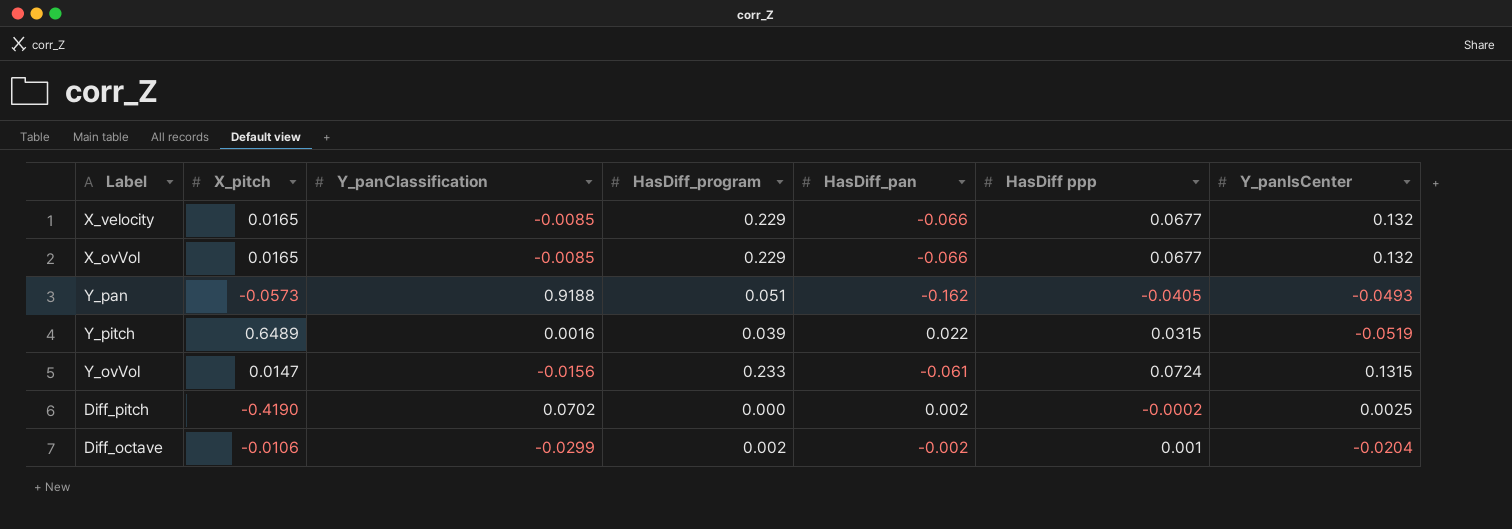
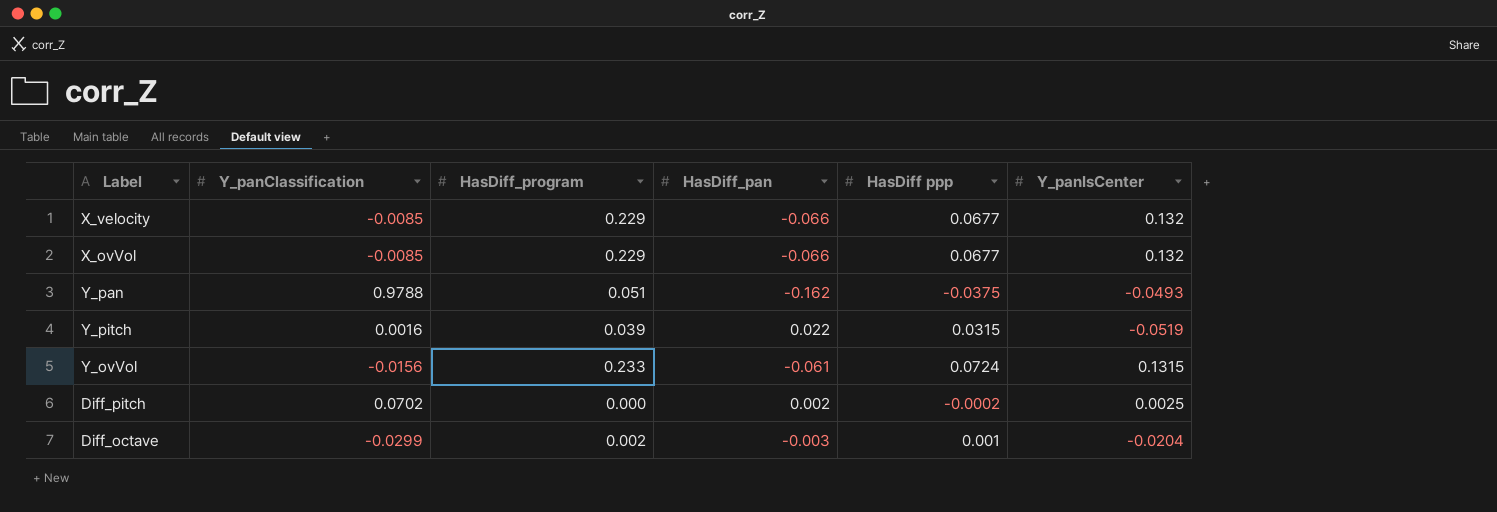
column X_pitch | position: 2 -> none
Y_pan | Y_panClassification: 0.9188 -> 0.9788
Y_pan | HasDiff ppp: -0.0405 -> -0.0375
Diff_octave | HasDiff_pan: -0.002 -> -0.003

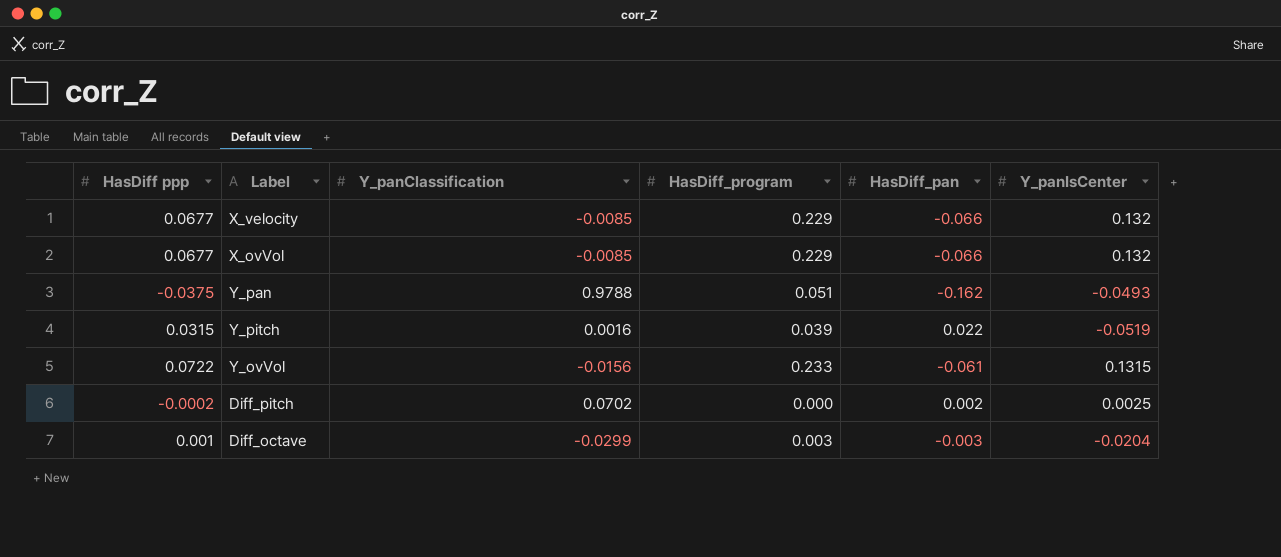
column HasDiff ppp | position: 5 -> 1
Y_ovVol | HasDiff ppp: 0.0724 -> 0.0722
Diff_octave | HasDiff_program: 0.002 -> 0.003

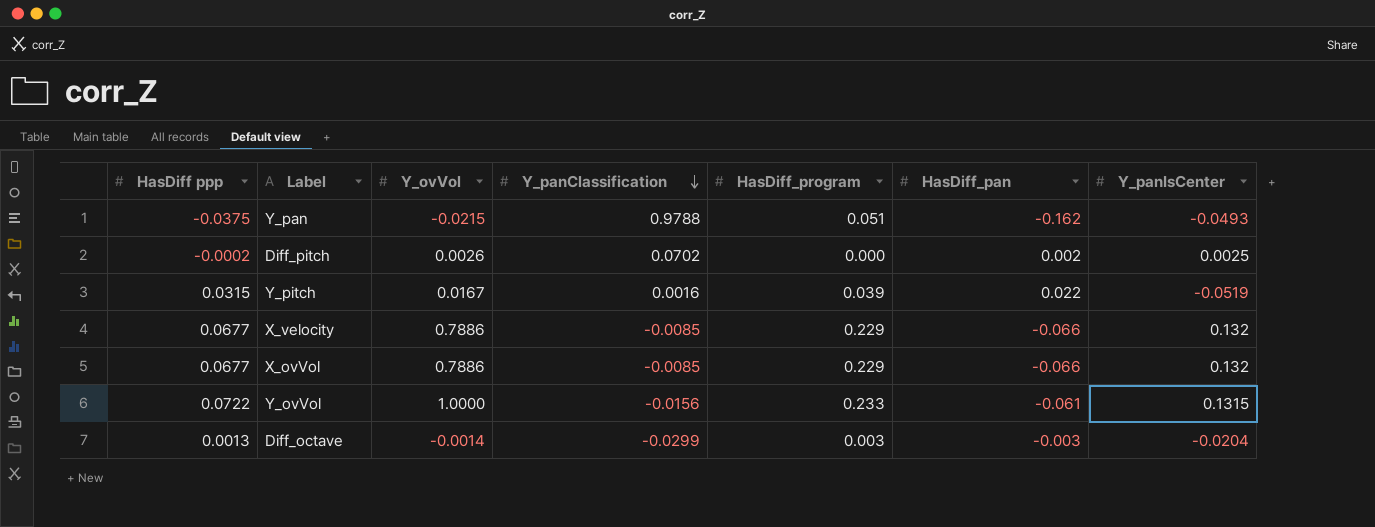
row order: none -> Y_panClassification descending
column Y_ovVol | position: none -> 3
Diff_octave | HasDiff ppp: 0.001 -> 0.0013

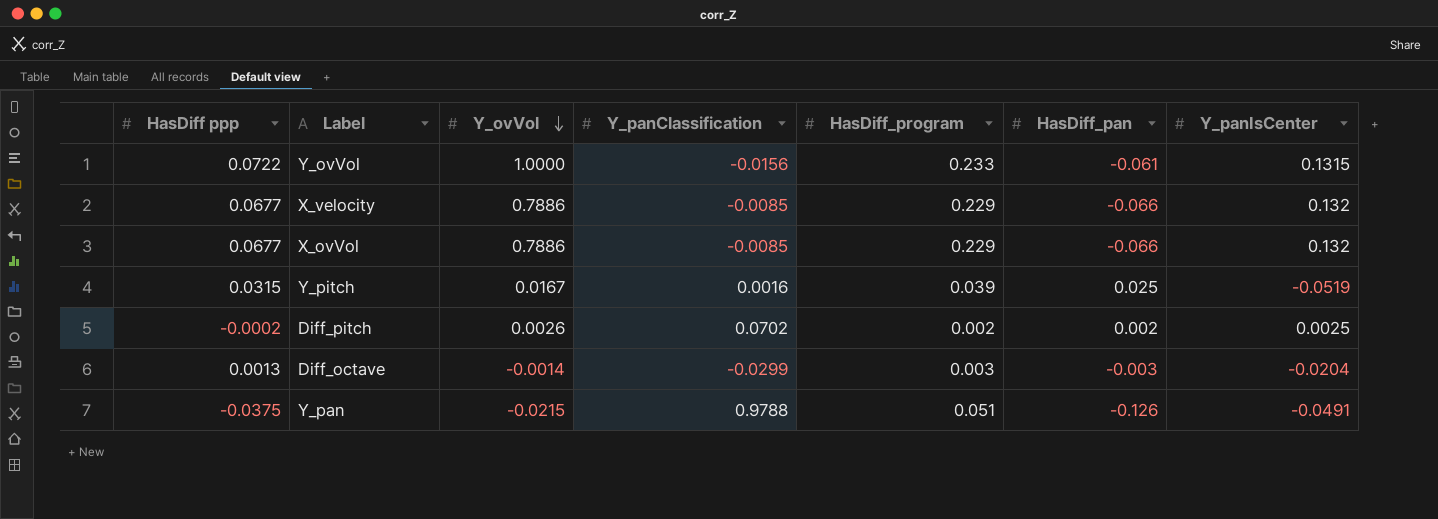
row order: Y_panClassification descending -> Y_ovVol descending
Y_pitch | HasDiff_pan: 0.022 -> 0.025
Diff_pitch | HasDiff_program: 0.000 -> 0.002
Y_pan | HasDiff_pan: -0.162 -> -0.126
Y_pan | Y_panIsCenter: -0.0493 -> -0.0491

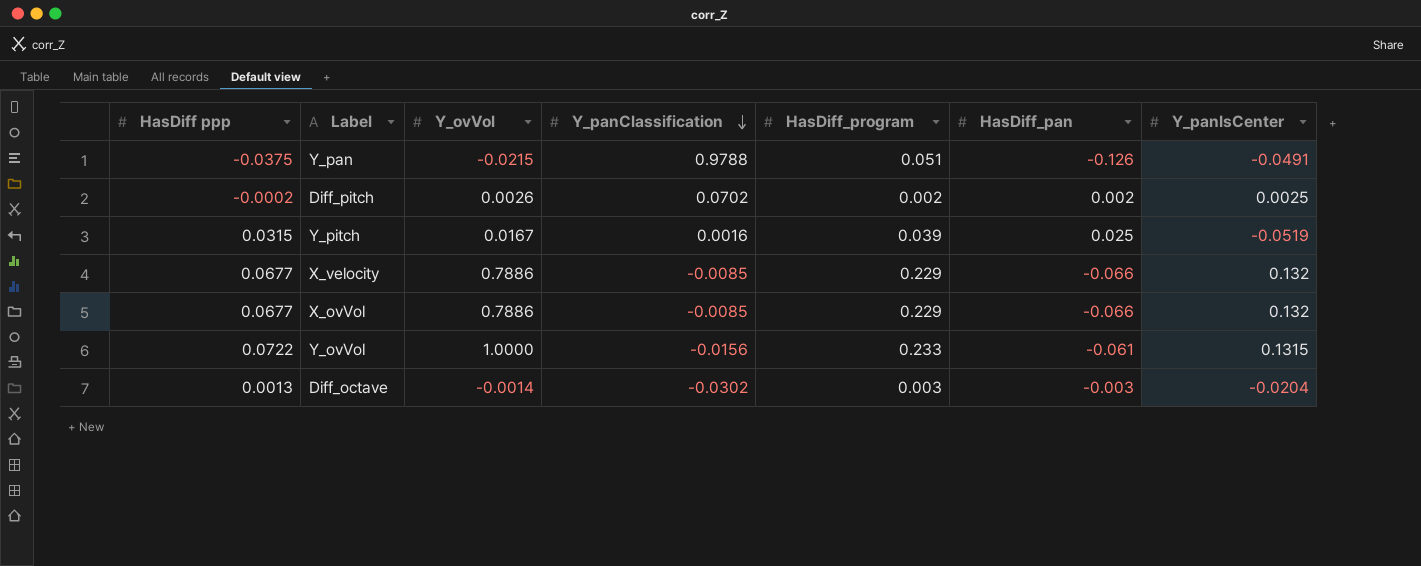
row order: Y_ovVol descending -> Y_panClassification descending
Diff_octave | Y_panClassification: -0.0299 -> -0.0302

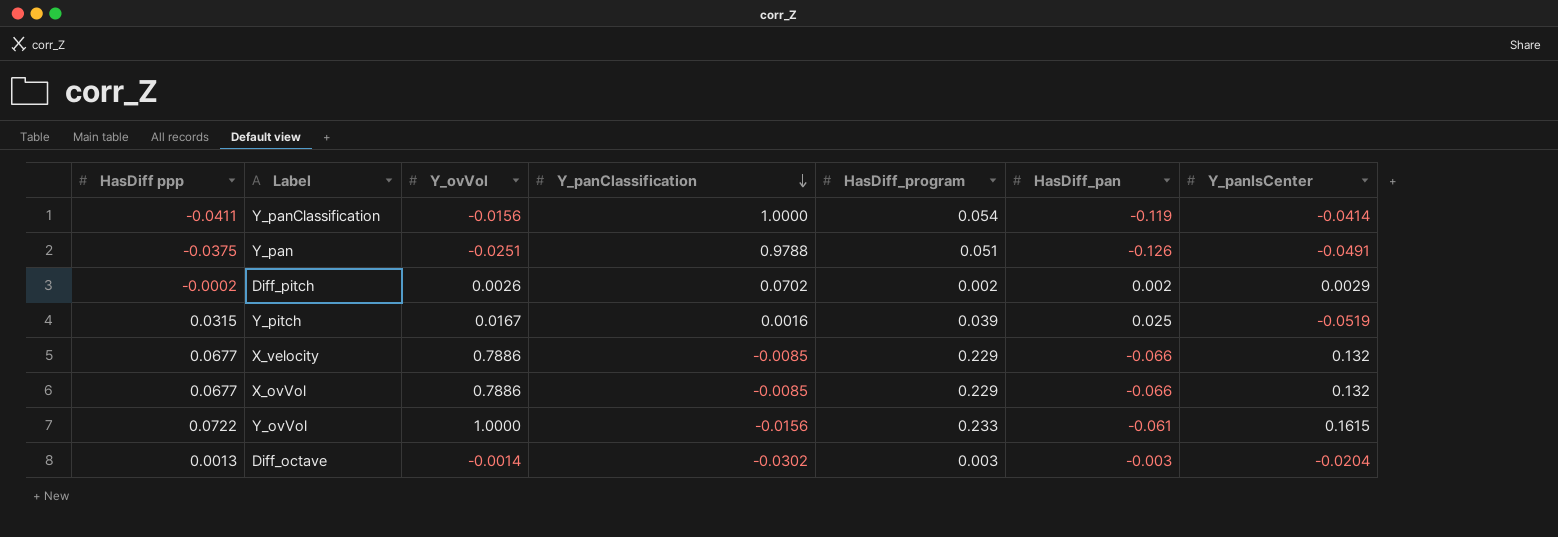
row Y_panClassification: none -> -0.0411 | -0.0156 | 1.0000 | 0.054 | -0.119 | -0.0414
Y_pan | Y_ovVol: -0.0215 -> -0.0251
Diff_pitch | Y_panIsCenter: 0.0025 -> 0.0029
Y_ovVol | Y_panIsCenter: 0.1315 -> 0.1615

